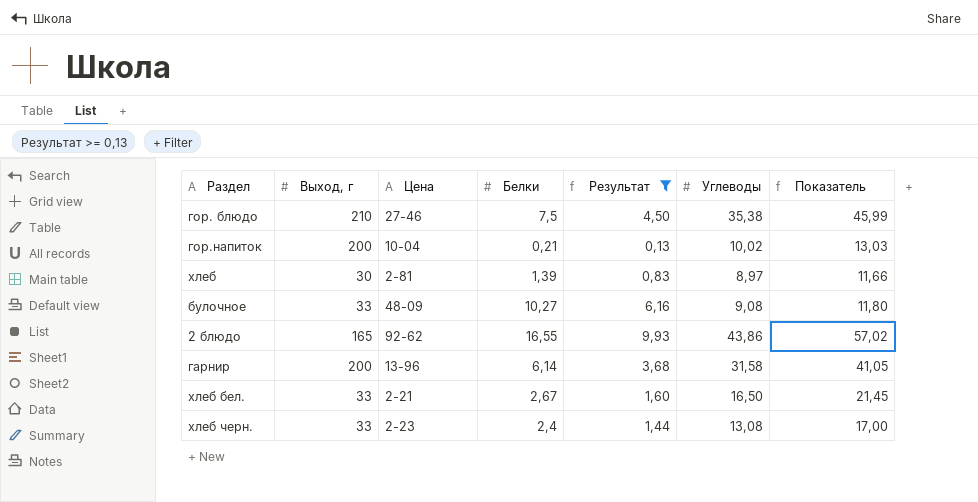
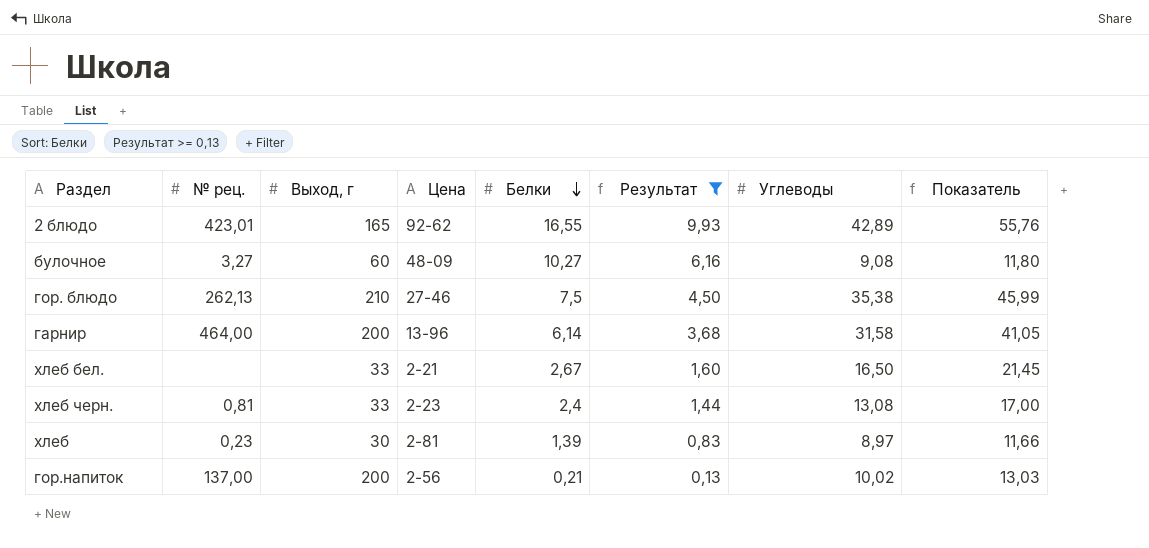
row order: none -> Белки descending
column № рец. | position: none -> 2
2 блюдо | Углеводы: 43,86 -> 42,89
2 блюдо | Показатель: 57,02 -> 55,76
булочное | Выход, г: 33 -> 60
гор.напиток | Цена: 10-04 -> 2-56

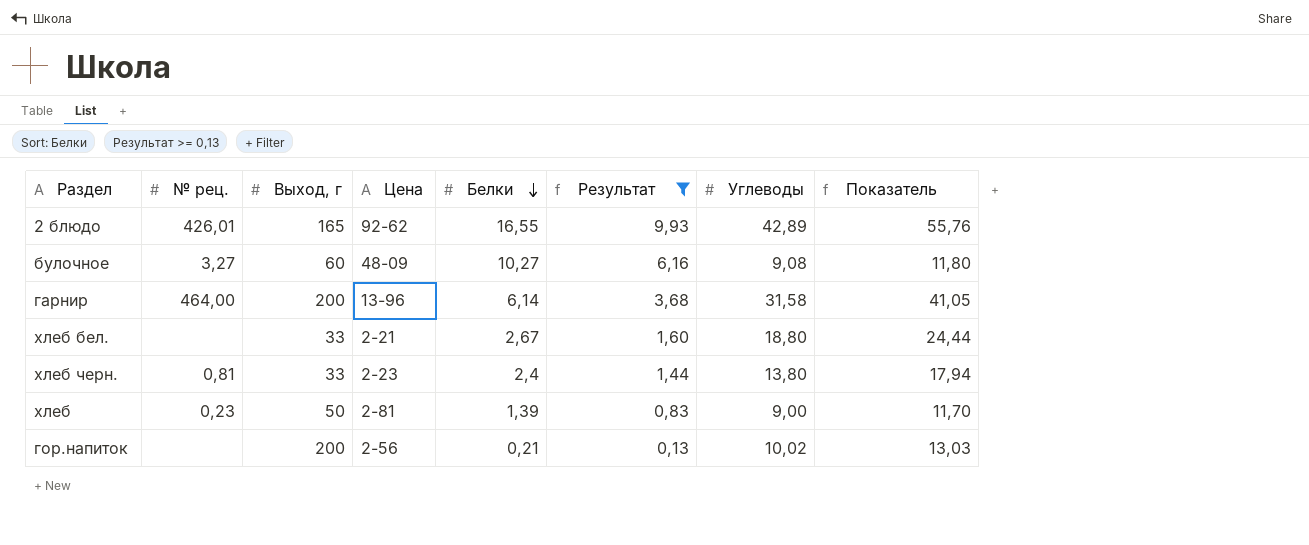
row гор. блюдо: 262,13 | 210 | 27-46 | 7,5 | 4,50 | 35,38 | 45,99 -> none
2 блюдо | № рец.: 423,01 -> 426,01
хлеб бел. | Углеводы: 16,50 -> 18,80
хлеб бел. | Показатель: 21,45 -> 24,44
хлеб черн. | Углеводы: 13,08 -> 13,80
хлеб черн. | Показатель: 17,00 -> 17,94
хлеб | Выход, г: 30 -> 50
хлеб | Углеводы: 8,97 -> 9,00
хлеб | Показатель: 11,66 -> 11,70
гор.напиток | № рец.: 137,00 -> none

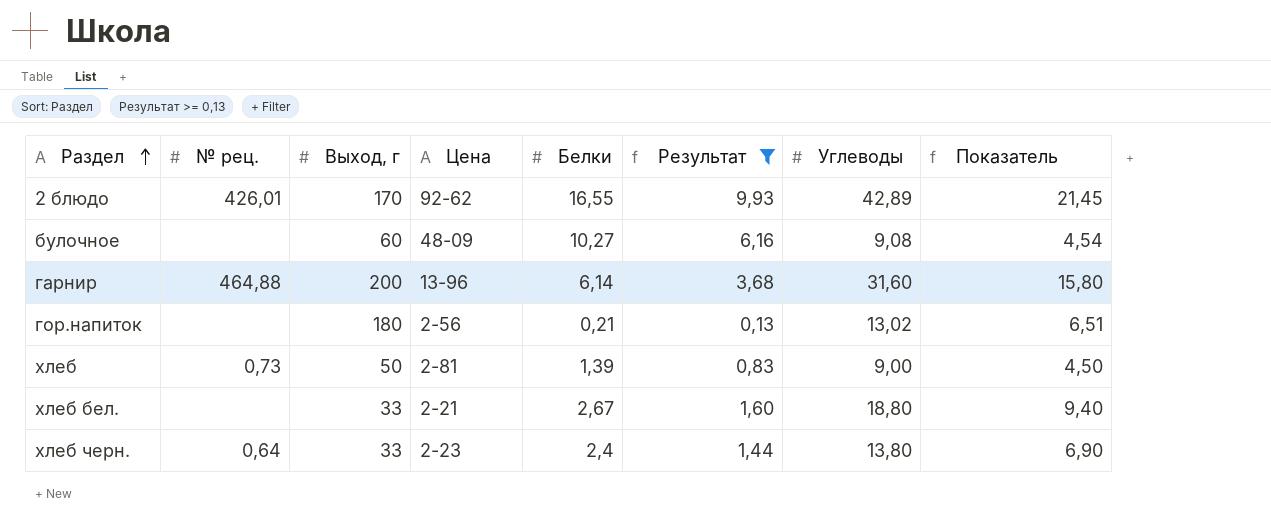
row order: Белки descending -> Раздел ascending
column Показатель | formula: [Углеводы] * 1,3 -> [Углеводы] * 0,5
2 блюдо | Выход, г: 165 -> 170
булочное | № рец.: 3,27 -> none
гарнир | № рец.: 464,00 -> 464,88
гарнир | Углеводы: 31,58 -> 31,60
гор.напиток | Выход, г: 200 -> 180
гор.напиток | Углеводы: 10,02 -> 13,02
хлеб | № рец.: 0,23 -> 0,73
хлеб черн. | № рец.: 0,81 -> 0,64

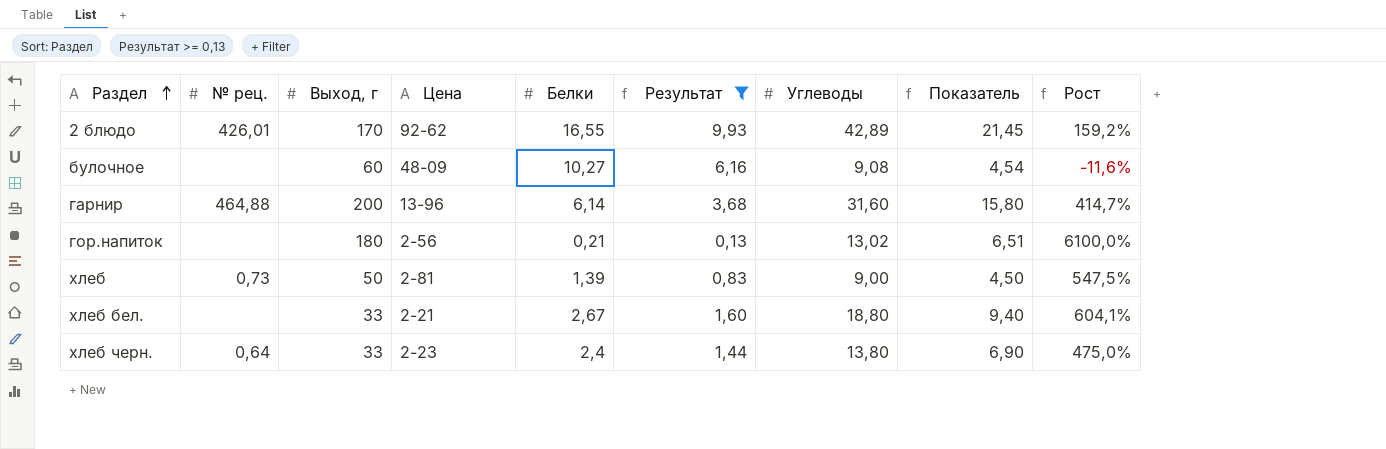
column Рост | formula: none -> ([Углеводы] - [Белки]) / [Белки]

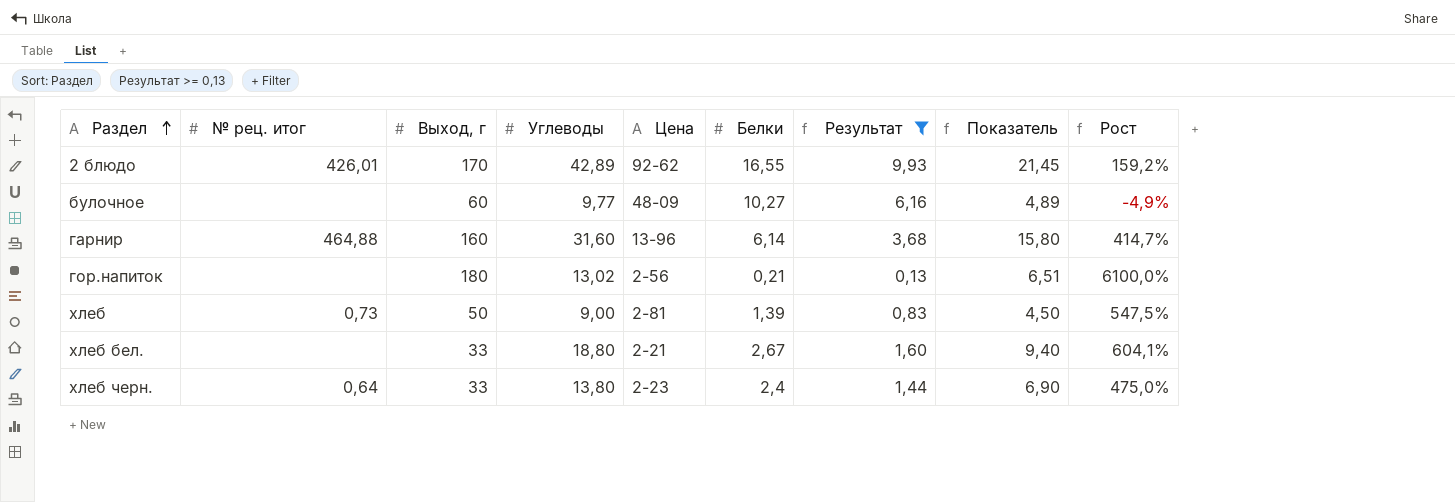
column name: № рец. -> № рец. итог
column Углеводы | position: 7 -> 4
булочное | Углеводы: 9,08 -> 9,77
булочное | Показатель: 4,54 -> 4,89
булочное | Рост: -11,6% -> -4,9%
гарнир | Выход, г: 200 -> 160

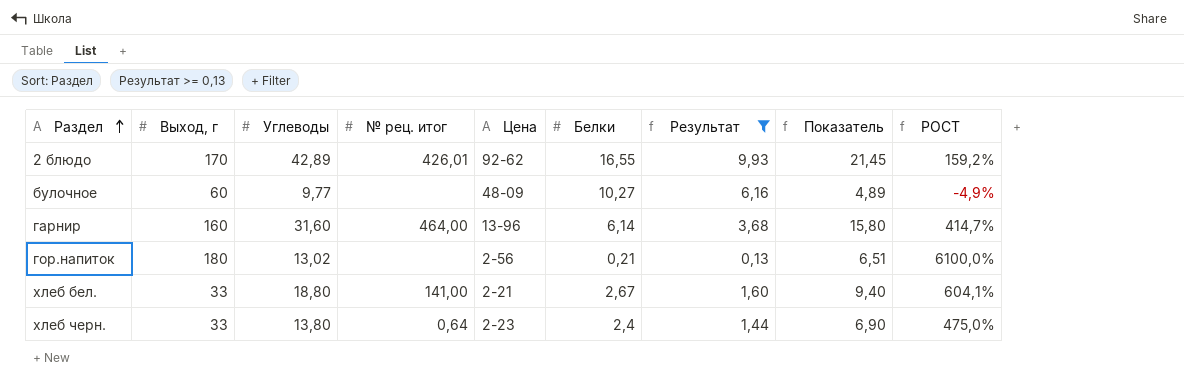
column № рец. итог | position: 2 -> 4
column name: Рост -> РОСТ
row хлеб: 0,73 | 50 | 9,00 | 2-81 | 1,39 | 0,83 | 4,50 | 547,5% -> none
гарнир | № рец. итог: 464,88 -> 464,00
хлеб бел. | № рец. итог: none -> 141,00

